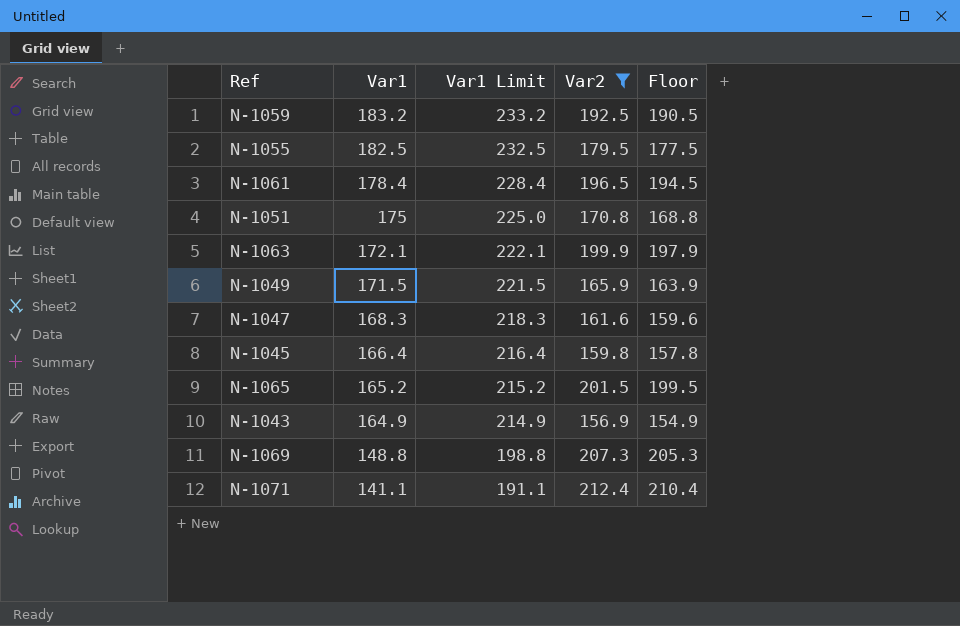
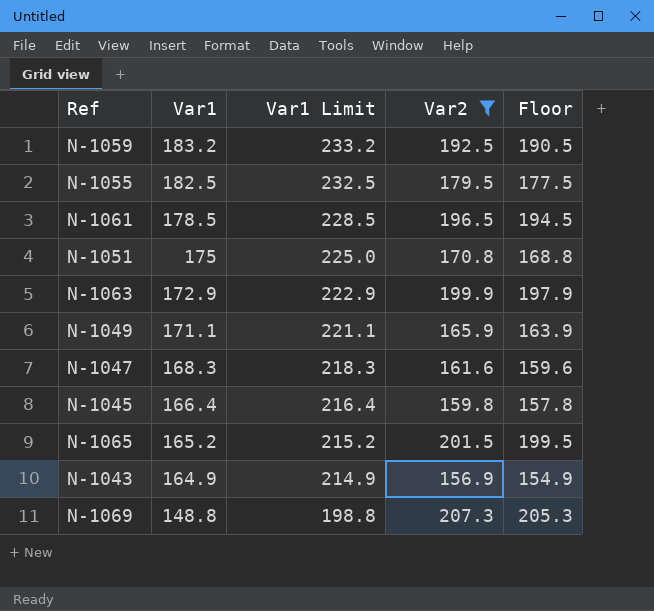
row N-1071: 141.1 | 191.1 | 212.4 | 210.4 -> none
N-1061 | Var1: 178.4 -> 178.5
N-1061 | Var1 Limit: 228.4 -> 228.5
N-1063 | Var1: 172.1 -> 172.9
N-1063 | Var1 Limit: 222.1 -> 222.9
N-1049 | Var1: 171.5 -> 171.1
N-1049 | Var1 Limit: 221.5 -> 221.1

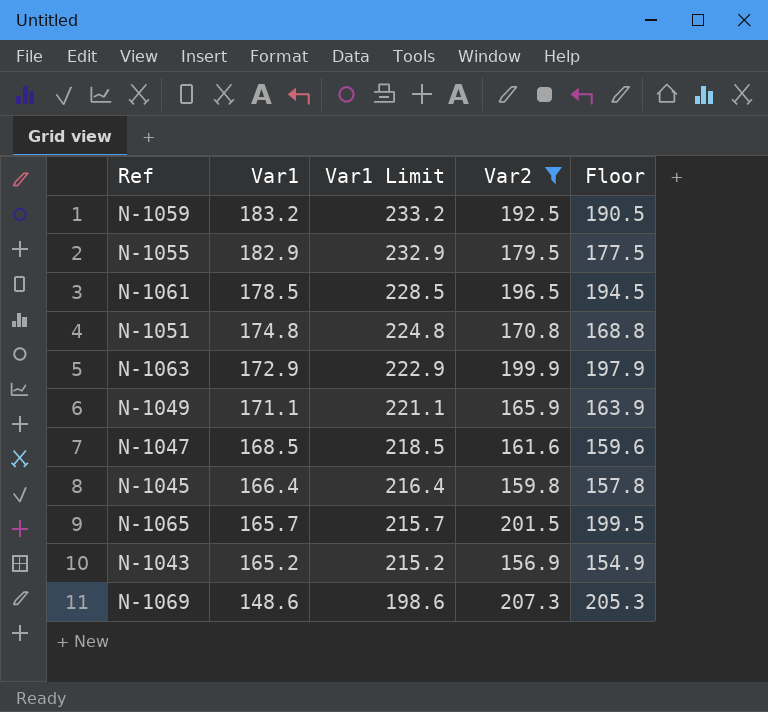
N-1055 | Var1: 182.5 -> 182.9
N-1055 | Var1 Limit: 232.5 -> 232.9
N-1051 | Var1: 175 -> 174.8
N-1051 | Var1 Limit: 225.0 -> 224.8
N-1047 | Var1: 168.3 -> 168.5
N-1047 | Var1 Limit: 218.3 -> 218.5
N-1065 | Var1: 165.2 -> 165.7
N-1065 | Var1 Limit: 215.2 -> 215.7
N-1043 | Var1: 164.9 -> 165.2
N-1043 | Var1 Limit: 214.9 -> 215.2
N-1069 | Var1: 148.8 -> 148.6
N-1069 | Var1 Limit: 198.8 -> 198.6

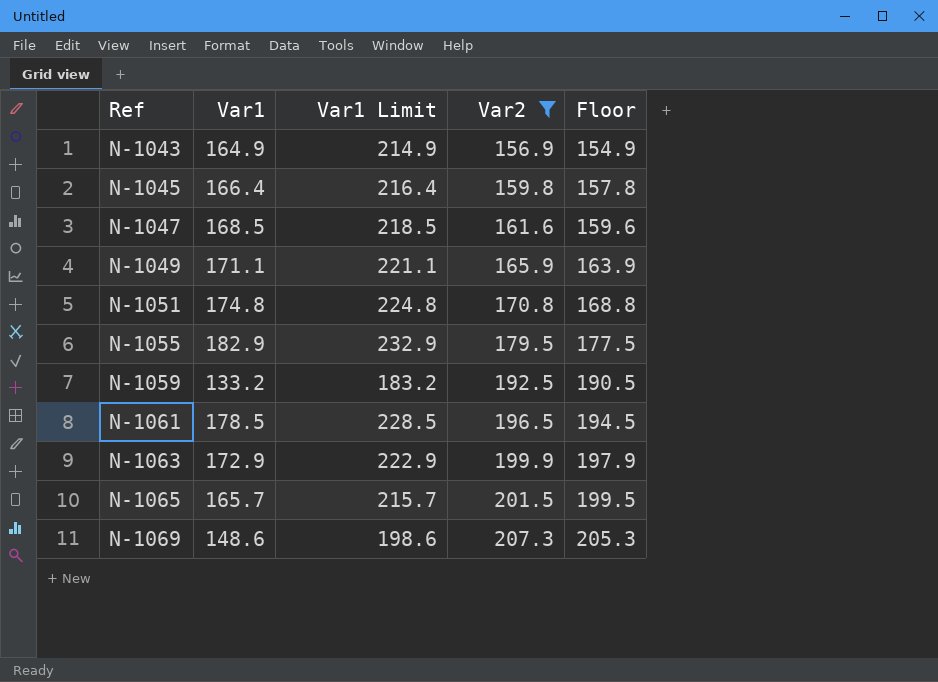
row order: Var1 descending -> Ref ascending
N-1043 | Var1: 165.2 -> 164.9
N-1043 | Var1 Limit: 215.2 -> 214.9
N-1059 | Var1: 183.2 -> 133.2
N-1059 | Var1 Limit: 233.2 -> 183.2

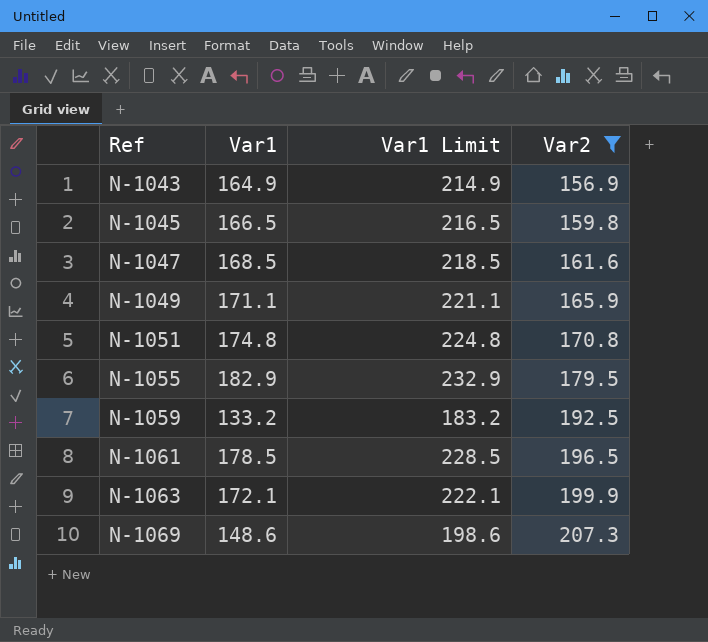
column Floor | formula: [Var2] - 2 -> none
row N-1065: 165.7 | 215.7 | 201.5 | 199.5 -> none
N-1045 | Var1: 166.4 -> 166.5
N-1045 | Var1 Limit: 216.4 -> 216.5
N-1063 | Var1: 172.9 -> 172.1
N-1063 | Var1 Limit: 222.9 -> 222.1

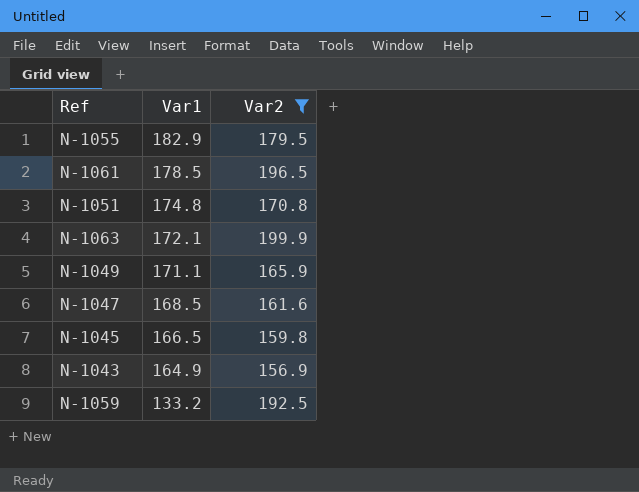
row order: Ref ascending -> Var1 descending
column Var1 Limit | formula: [Var1] + 50 -> none
row N-1069: 148.6 | 198.6 | 207.3 -> none

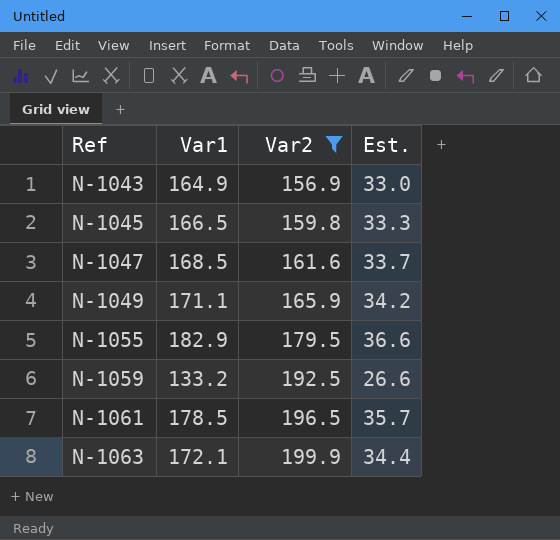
row order: Var1 descending -> Ref ascending
column Est. | formula: none -> [Var1] * 0.2
row N-1051: 174.8 | 170.8 -> none

